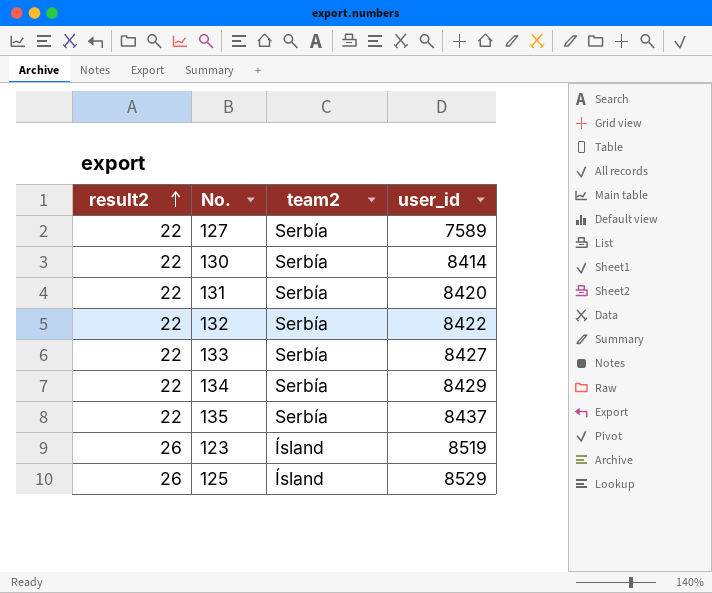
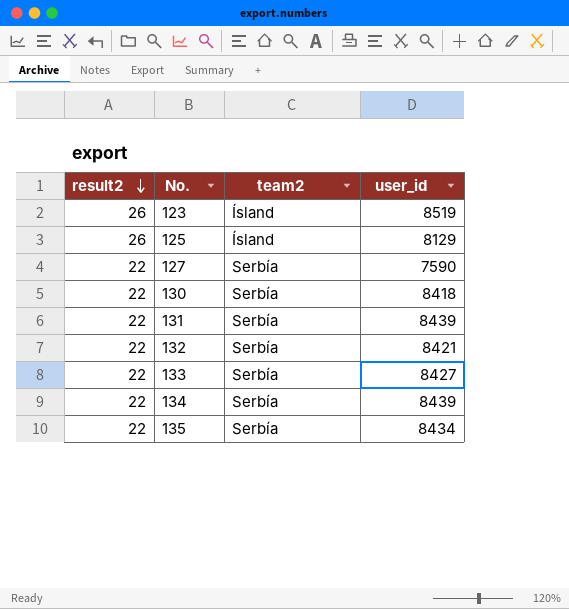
row order: result2 ascending -> result2 descending
125 | user_id: 8529 -> 8129
127 | user_id: 7589 -> 7590
130 | user_id: 8414 -> 8418
131 | user_id: 8420 -> 8439
132 | user_id: 8422 -> 8421
134 | user_id: 8429 -> 8439
135 | user_id: 8437 -> 8434

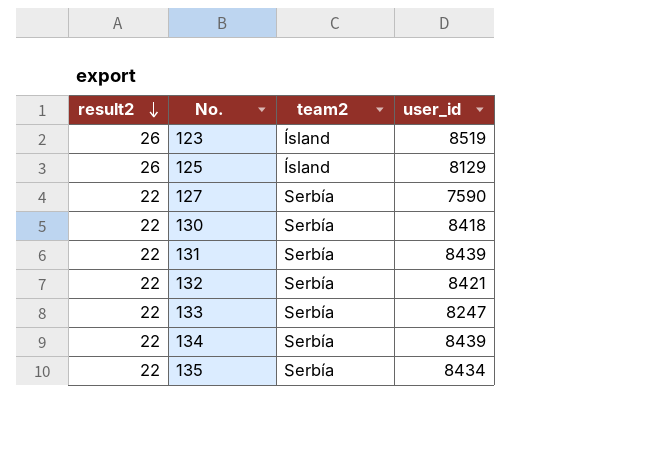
133 | user_id: 8427 -> 8247

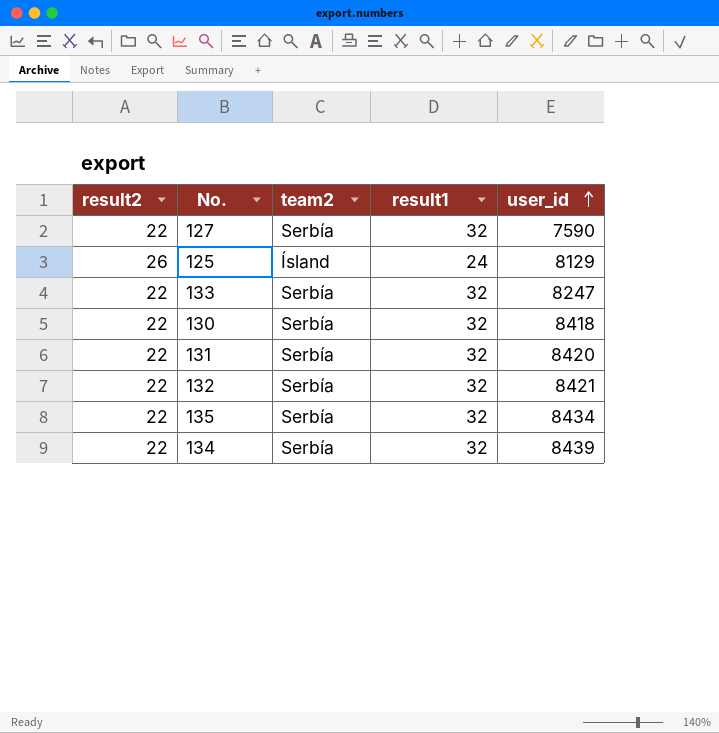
row order: result2 descending -> user_id ascending
column result1 | position: none -> 4
row 123: 26 | Ísland | 8519 -> none
131 | user_id: 8439 -> 8420

